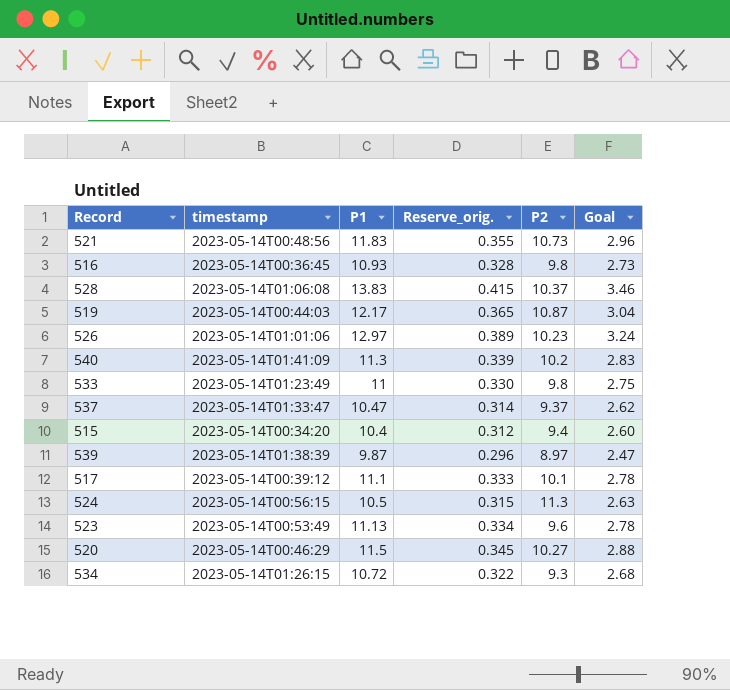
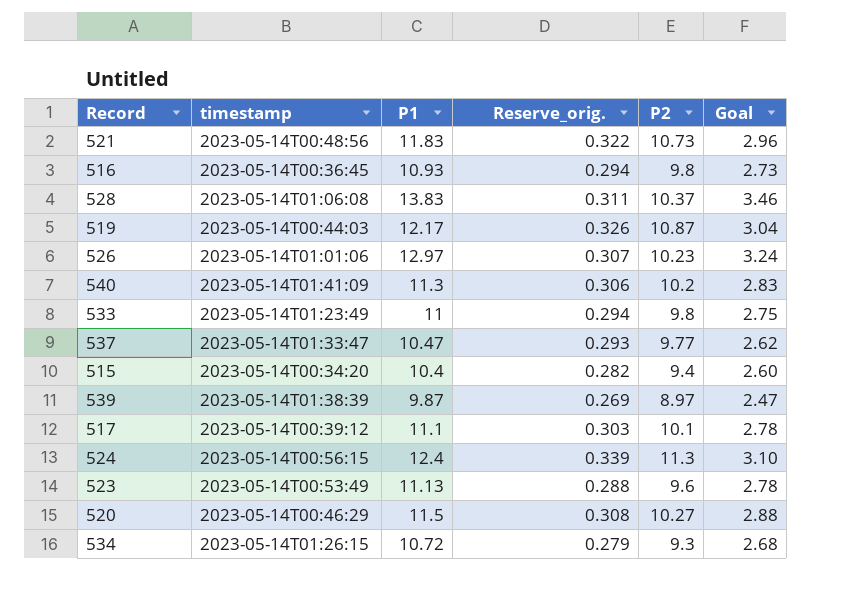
column Reserve_orig. | formula: [P1] * 0.03 -> [P2] * 0.03
537 | P2: 9.37 -> 9.77
524 | P1: 10.5 -> 12.4
524 | Goal: 2.63 -> 3.10

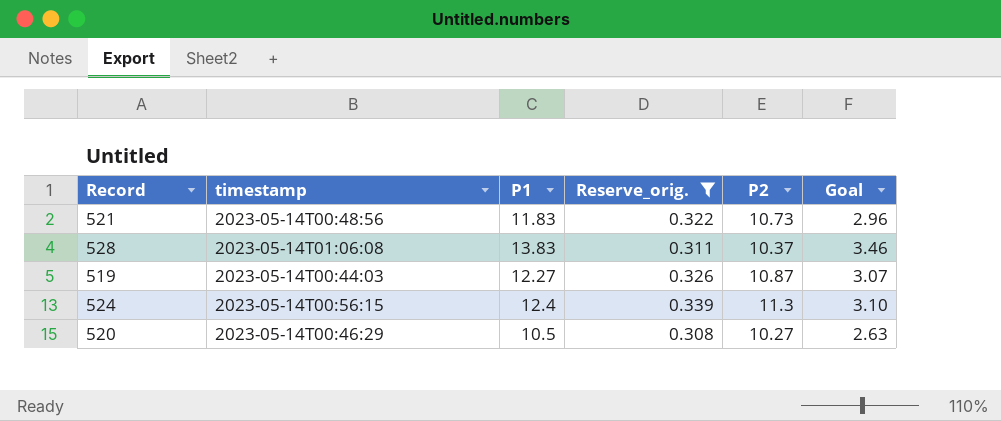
filter: none -> Reserve_orig. >= 0.308
519 | P1: 12.17 -> 12.27
519 | Goal: 3.04 -> 3.07
520 | P1: 11.5 -> 10.5
520 | Goal: 2.88 -> 2.63

